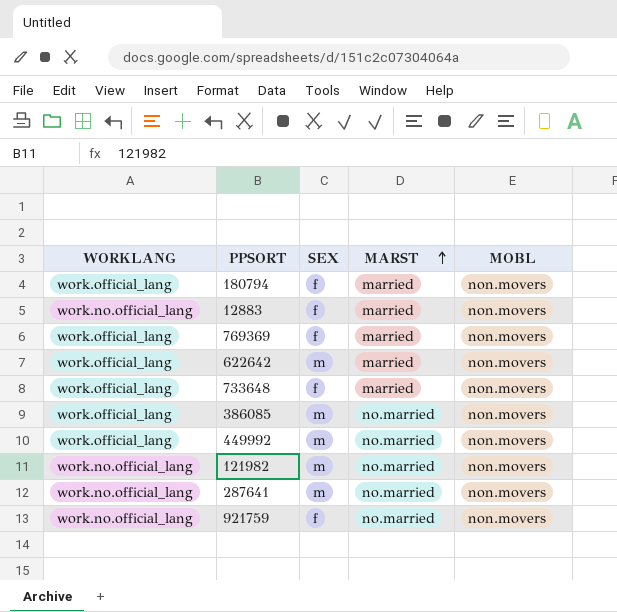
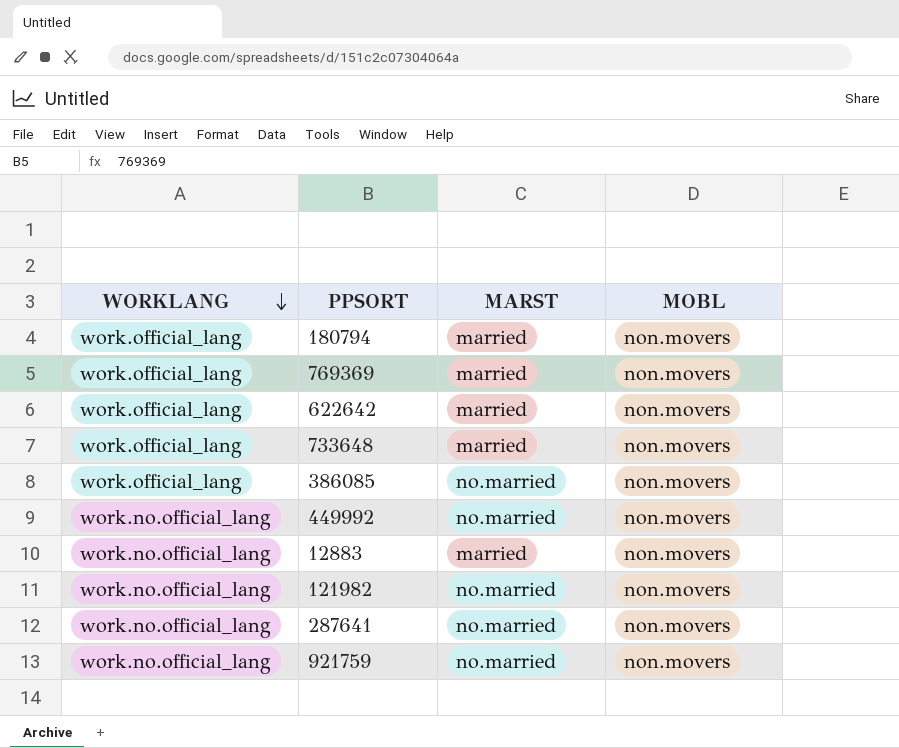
row order: MARST ascending -> WORKLANG descending
column SEX | position: 3 -> none
449992 | WORKLANG: work.official_lang -> work.no.official_lang

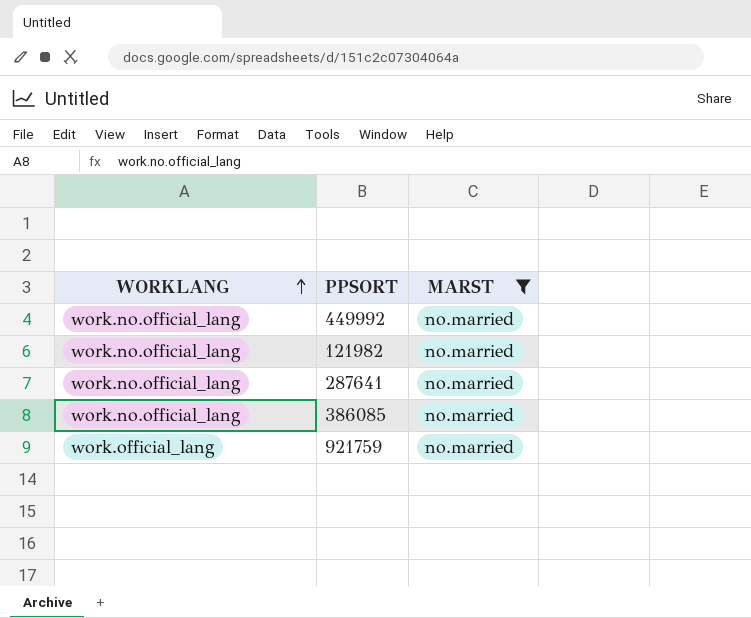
filter: none -> MARST = no.married
row order: WORKLANG descending -> WORKLANG ascending
column MOBL | position: 4 -> none
386085 | WORKLANG: work.official_lang -> work.no.official_lang
921759 | WORKLANG: work.no.official_lang -> work.official_lang

